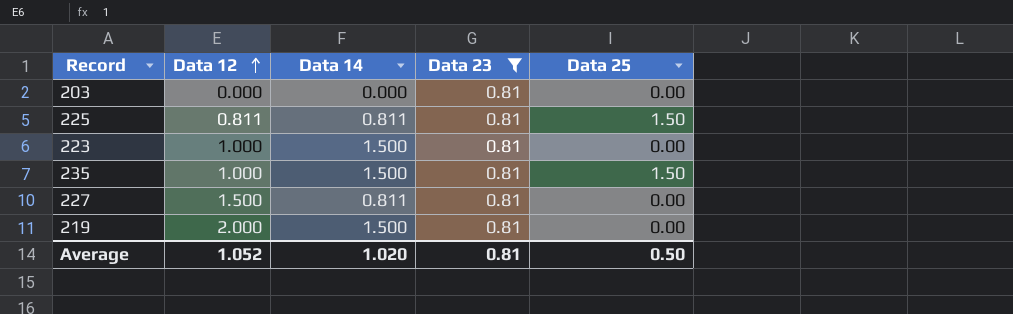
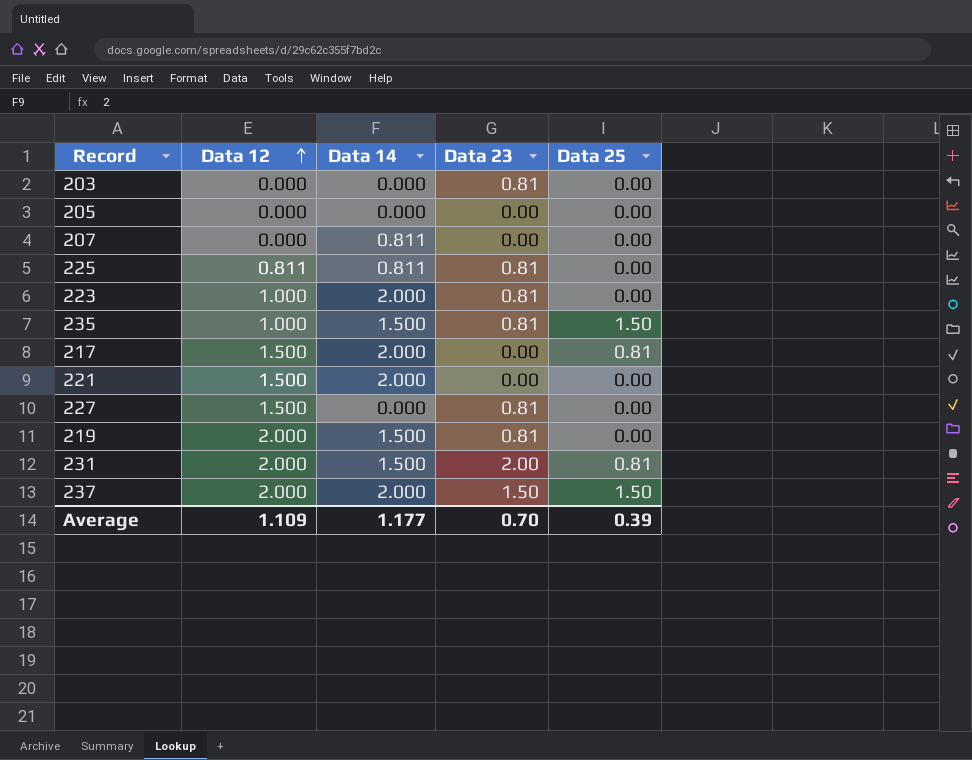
filter: Data 23 = 0.81 -> none
225 | Data 25: 1.50 -> 0.00
223 | Data 14: 1.500 -> 2.000
227 | Data 14: 0.811 -> 0.000
Average | Data 12: 1.052 -> 1.109
Average | Data 14: 1.020 -> 1.177
Average | Data 23: 0.81 -> 0.70
Average | Data 25: 0.50 -> 0.39

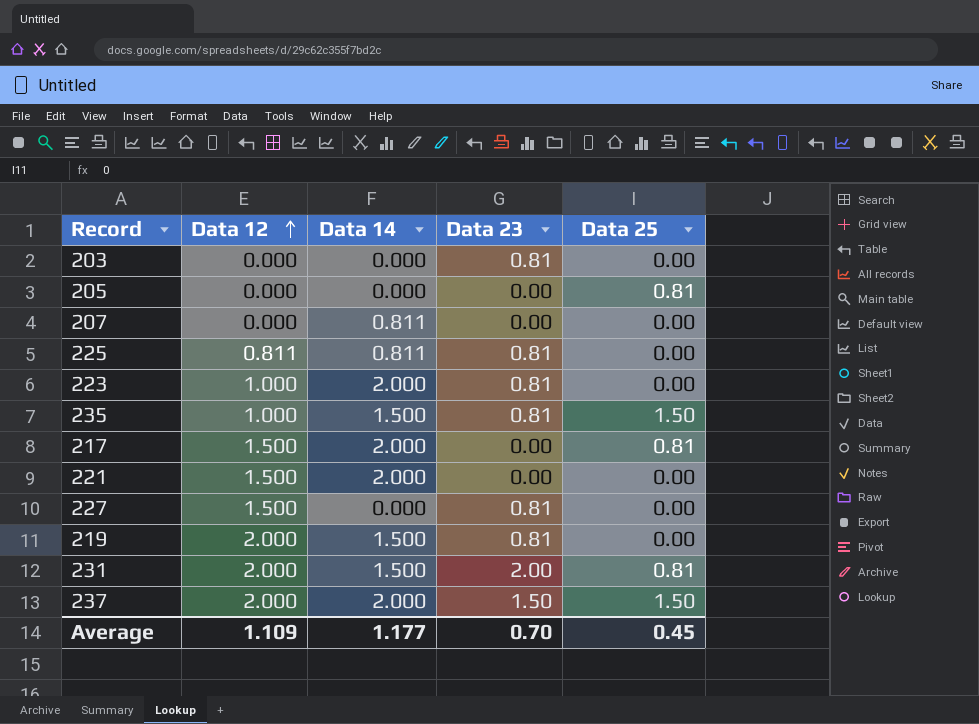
205 | Data 25: 0.00 -> 0.81
Average | Data 25: 0.39 -> 0.45

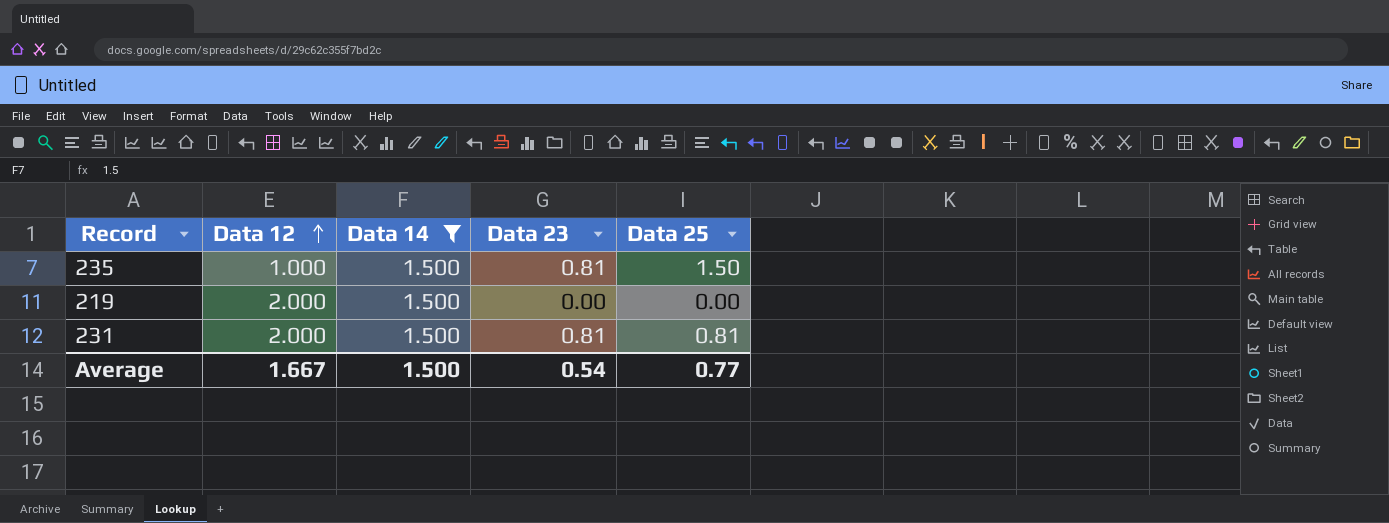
filter: none -> Data 14 = 1.500
219 | Data 23: 0.81 -> 0.00
231 | Data 23: 2.00 -> 0.81
Average | Data 12: 1.109 -> 1.667
Average | Data 14: 1.177 -> 1.500
Average | Data 23: 0.70 -> 0.54
Average | Data 25: 0.45 -> 0.77

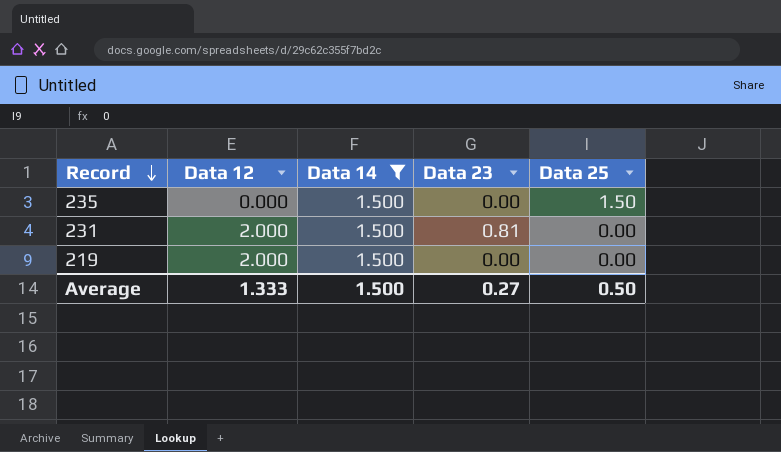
row order: Data 12 ascending -> Record descending
235 | Data 12: 1.000 -> 0.000
235 | Data 23: 0.81 -> 0.00
231 | Data 25: 0.81 -> 0.00
Average | Data 12: 1.667 -> 1.333
Average | Data 23: 0.54 -> 0.27
Average | Data 25: 0.77 -> 0.50

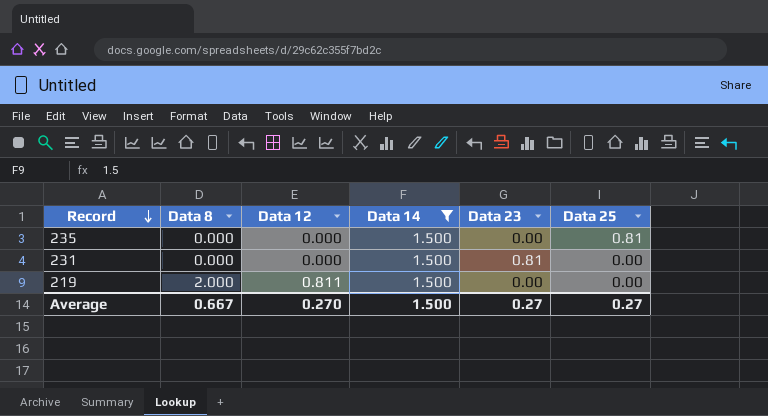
column Data 8 | position: none -> 2
235 | Data 25: 1.50 -> 0.81
231 | Data 12: 2.000 -> 0.000
219 | Data 12: 2.000 -> 0.811
Average | Data 12: 1.333 -> 0.270
Average | Data 25: 0.50 -> 0.27

